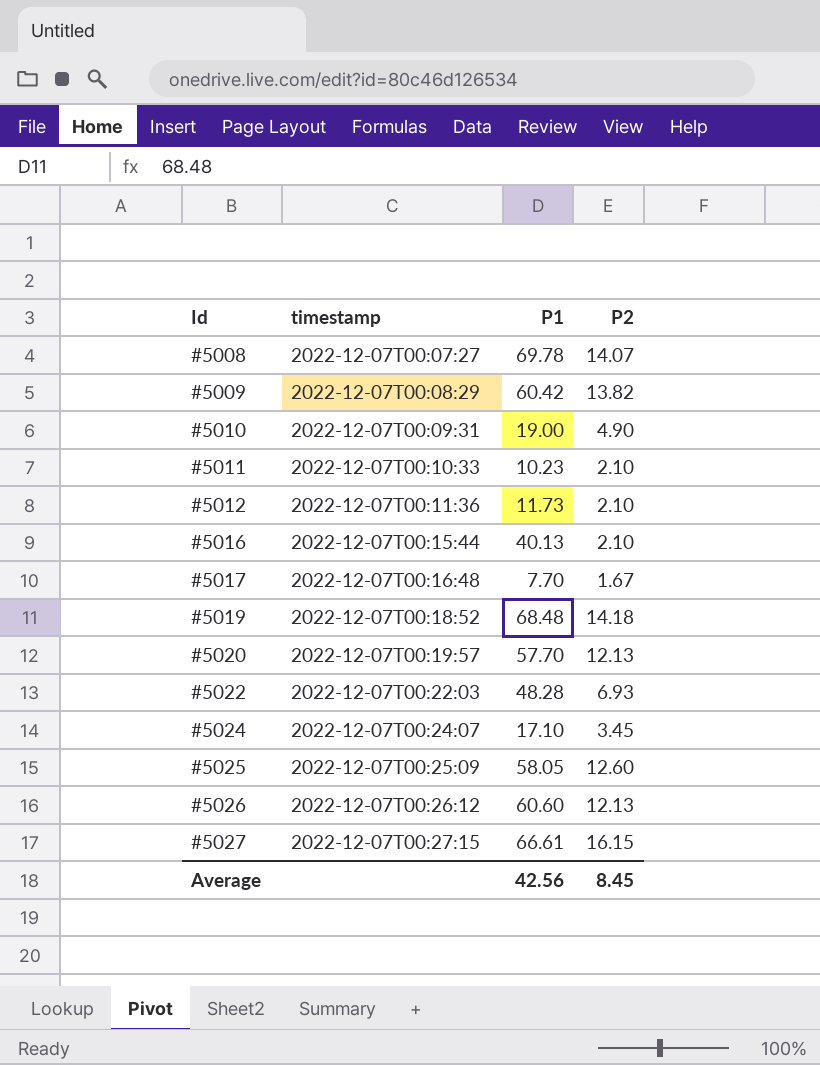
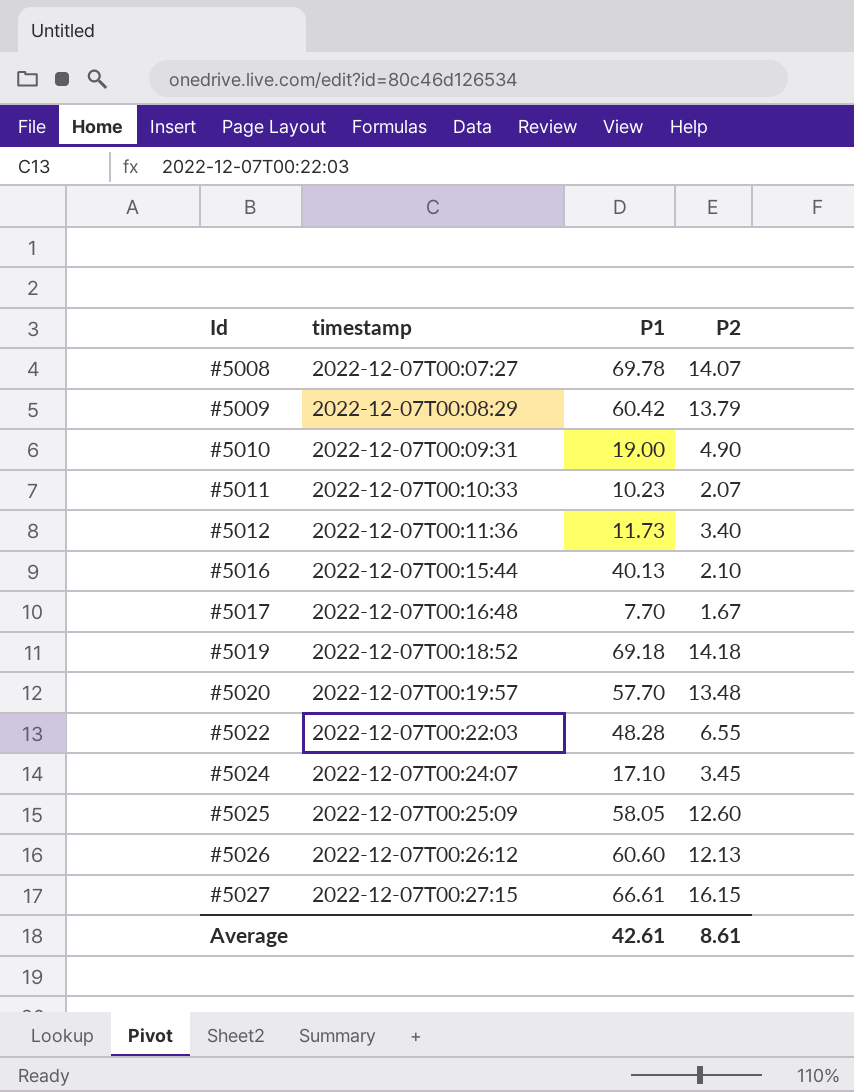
#5009 | P2: 13.82 -> 13.79
#5011 | P2: 2.10 -> 2.07
#5012 | P2: 2.10 -> 3.40
#5019 | P1: 68.48 -> 69.18
#5020 | P2: 12.13 -> 13.48
#5022 | P2: 6.93 -> 6.55
Average | P1: 42.56 -> 42.61
Average | P2: 8.45 -> 8.61

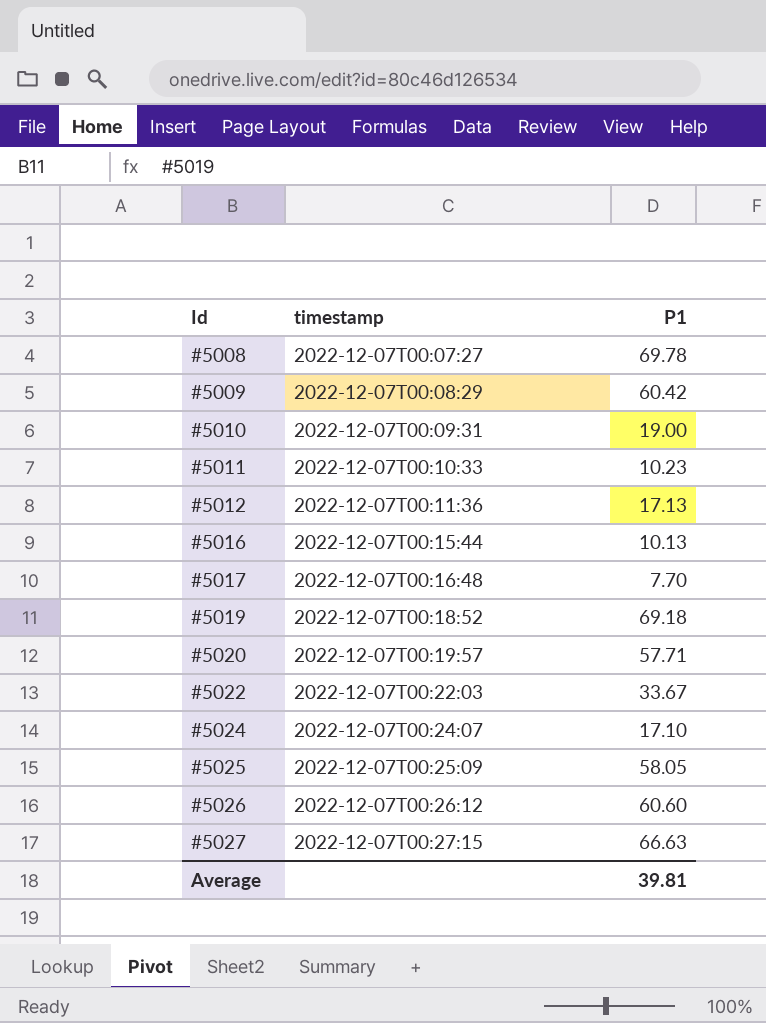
column P2 | position: 4 -> none
#5012 | P1: 11.73 -> 17.13
#5016 | P1: 40.13 -> 10.13
#5020 | P1: 57.70 -> 57.71
#5022 | P1: 48.28 -> 33.67
#5027 | P1: 66.61 -> 66.63
Average | P1: 42.61 -> 39.81

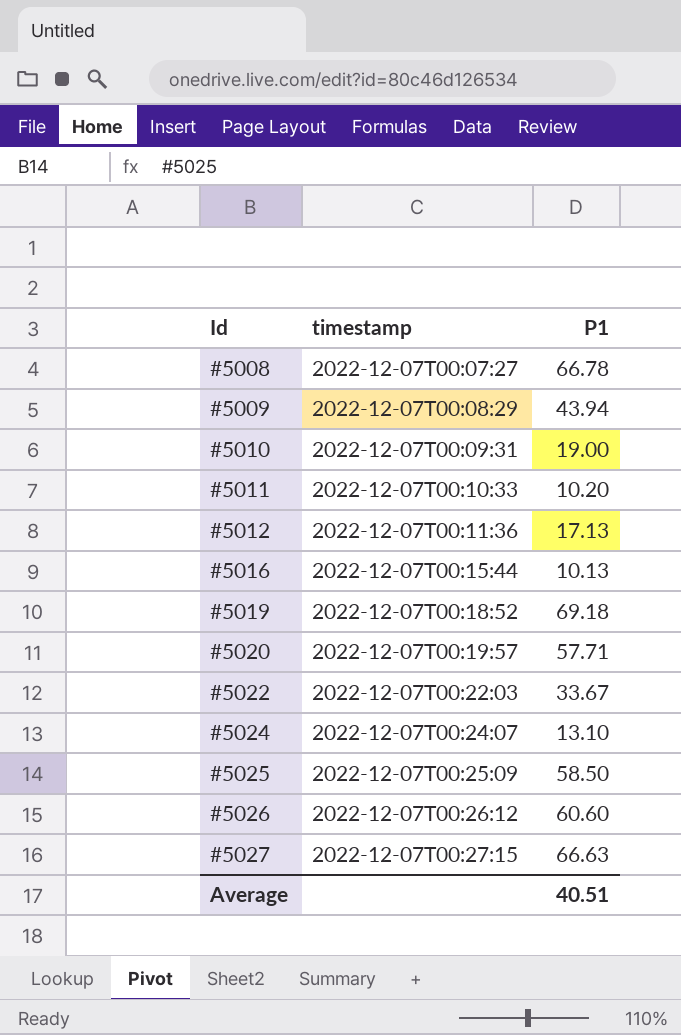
row #5017: 2022-12-07T00:16:48 | 7.70 -> none
#5008 | P1: 69.78 -> 66.78
#5009 | P1: 60.42 -> 43.94
#5011 | P1: 10.23 -> 10.20
#5024 | P1: 17.10 -> 13.10
#5025 | P1: 58.05 -> 58.50
Average | P1: 39.81 -> 40.51

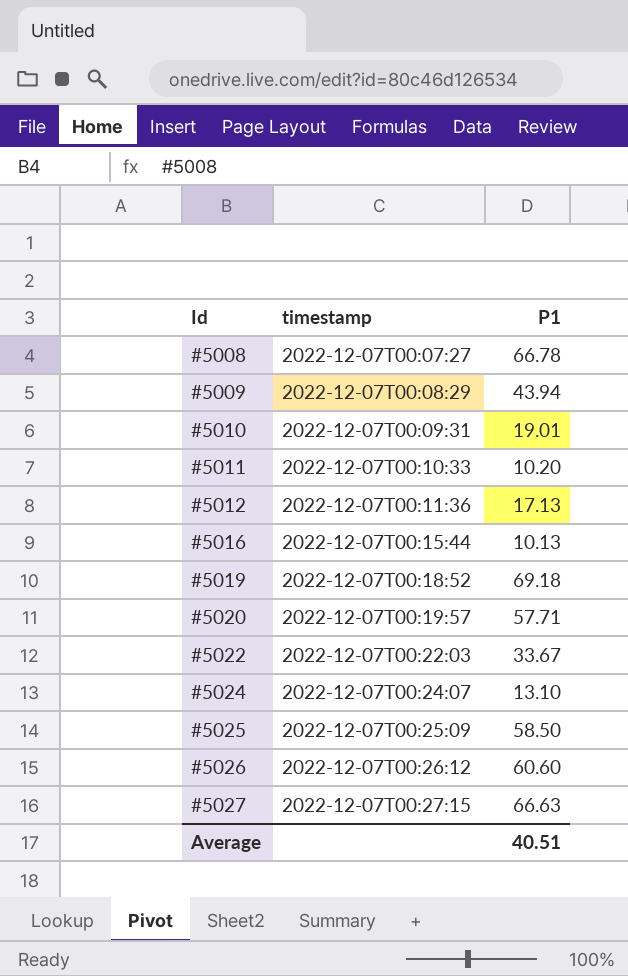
#5010 | P1: 19.00 -> 19.01

